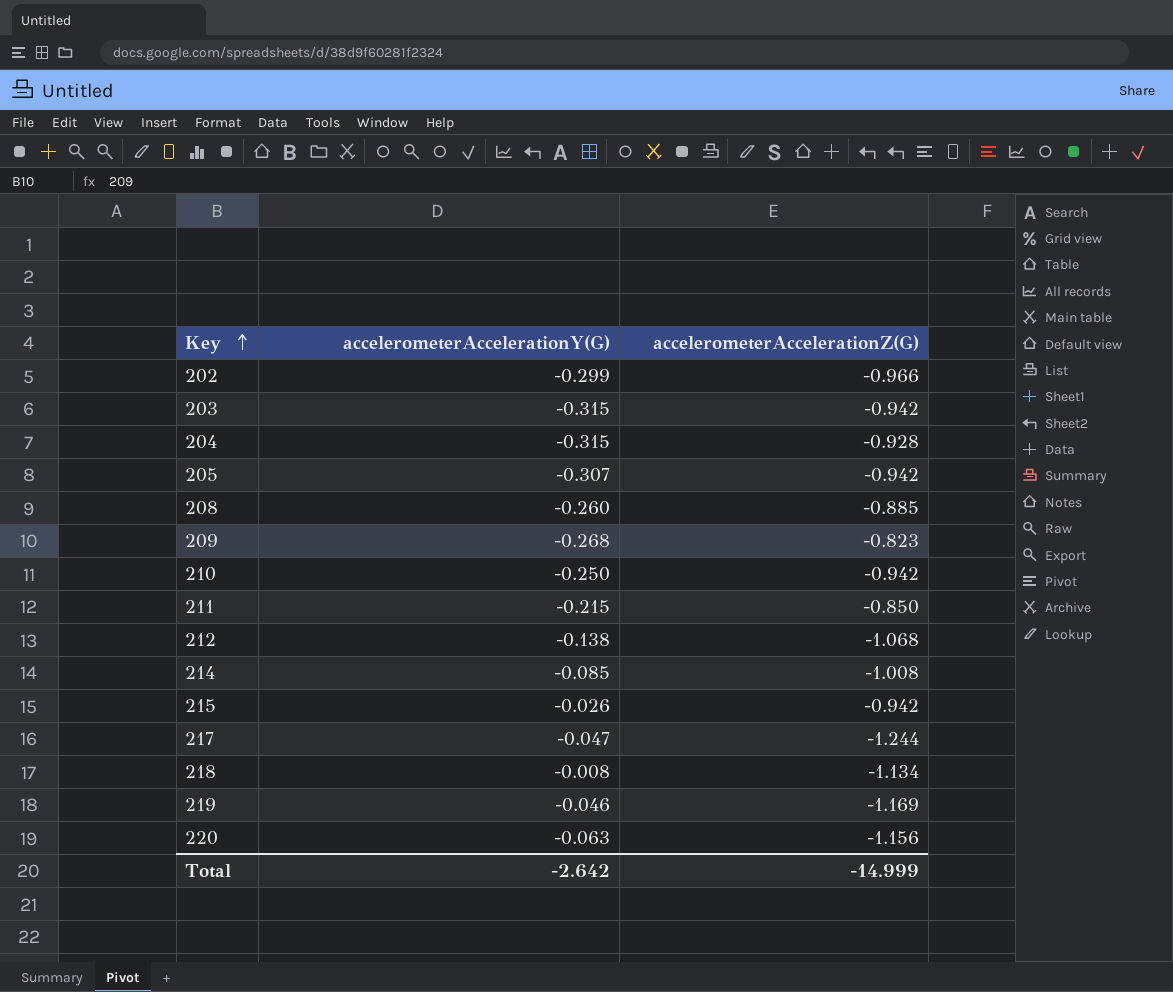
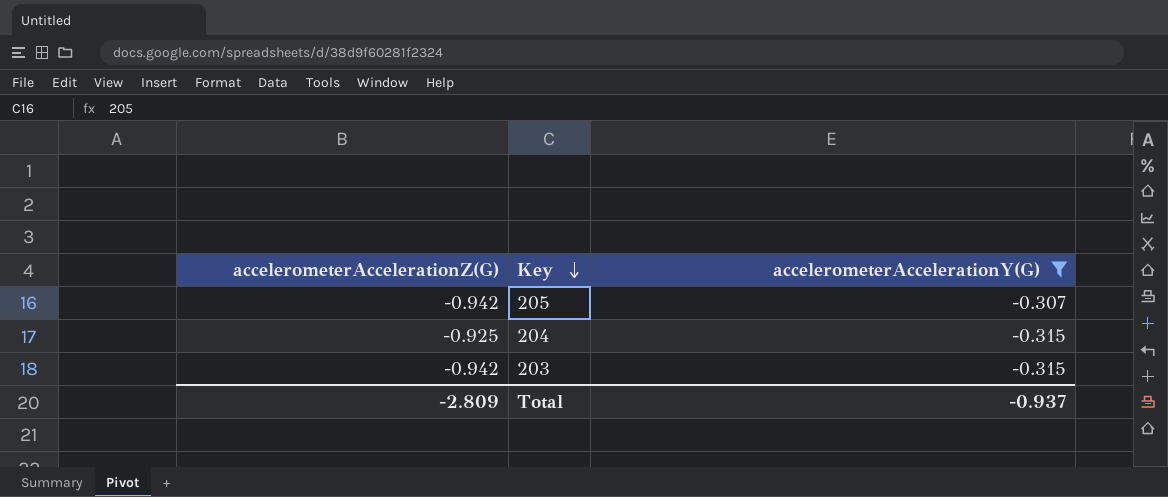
filter: none -> accelerometerAccelerationY(G) <= -0.307
row order: Key ascending -> Key descending
column accelerometerAccelerationZ(G) | position: 3 -> 1
204 | accelerometerAccelerationZ(G): -0.928 -> -0.925
Total | accelerometerAccelerationZ(G): -14.999 -> -2.809
Total | accelerometerAccelerationY(G): -2.642 -> -0.937

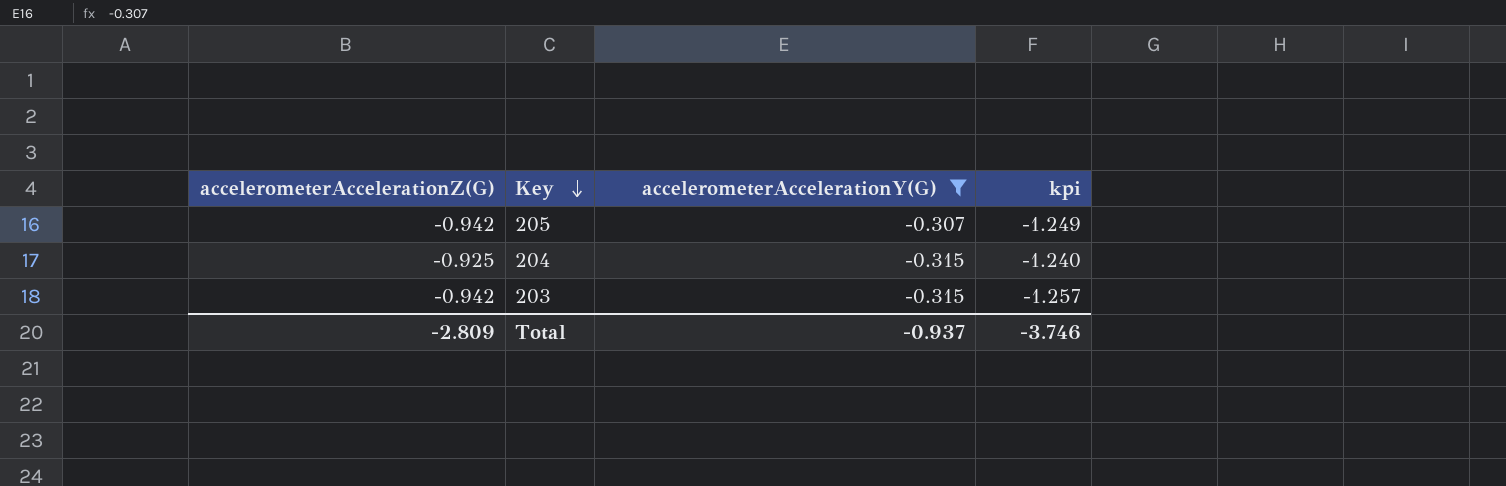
column kpi | formula: none -> [accelerometerAccelerationZ(G)] + [accelerometerAccelerationY(G)]

